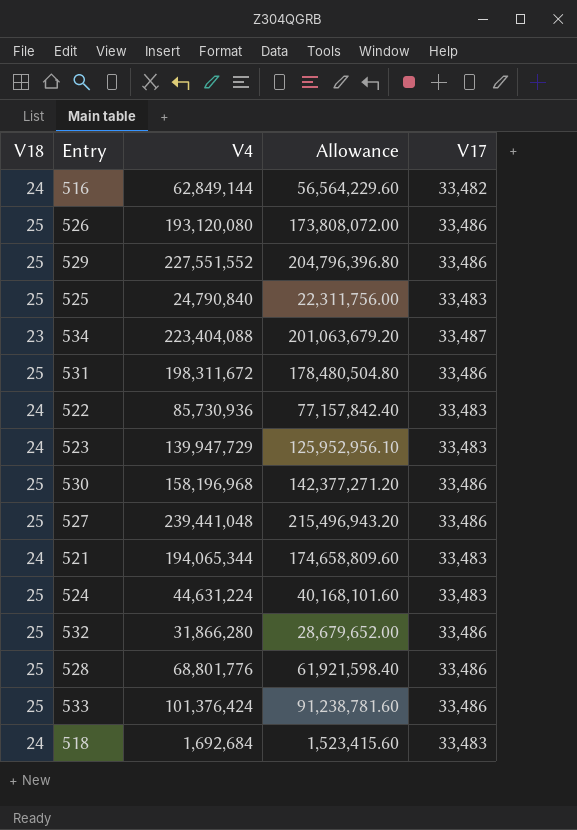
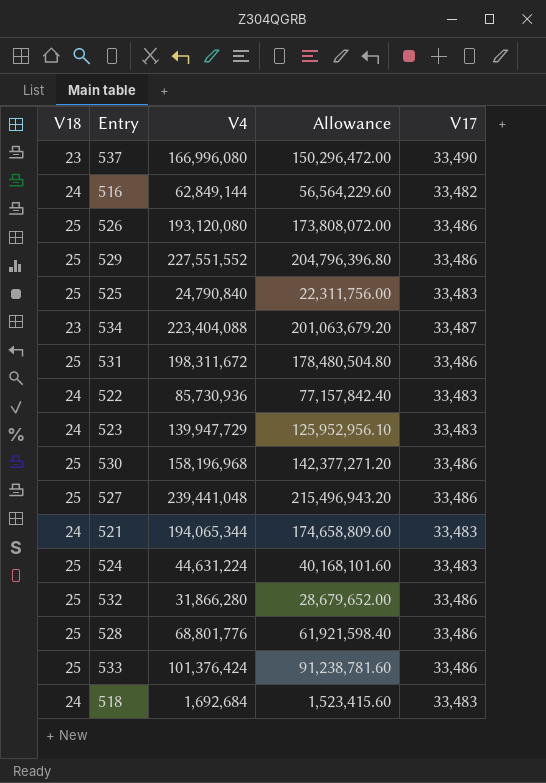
row 537: none -> 23 | 166,996,080 | 150,296,472.00 | 33,490

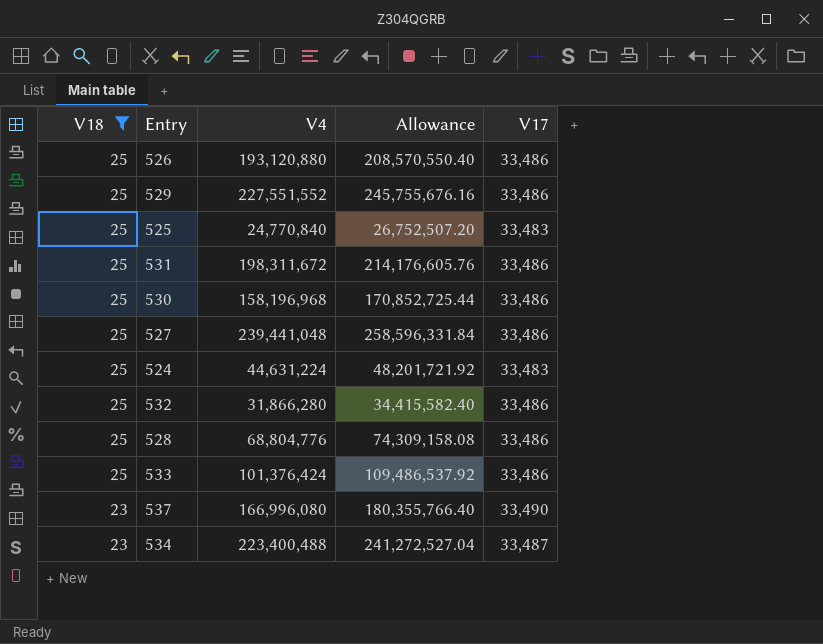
filter: none -> V18 != 24
row order: none -> V18 descending
column Allowance | formula: [V4] * 0.9 -> [V4] * 1.08
526 | V4: 193,120,080 -> 193,120,880
525 | V4: 24,790,840 -> 24,770,840
528 | V4: 68,801,776 -> 68,804,776
534 | V4: 223,404,088 -> 223,400,488

